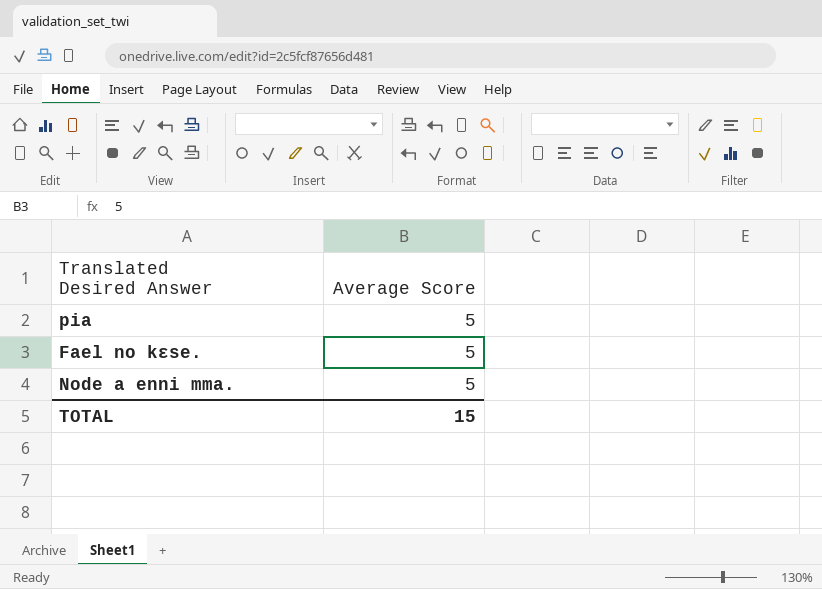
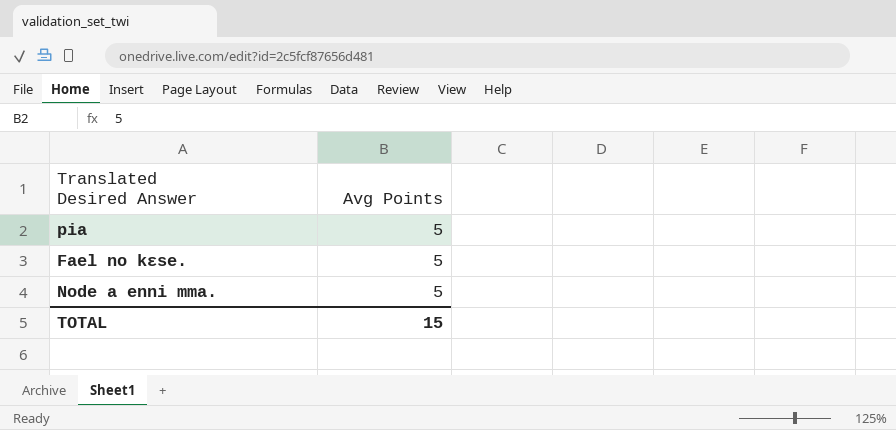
column name: Average Score -> Avg Points

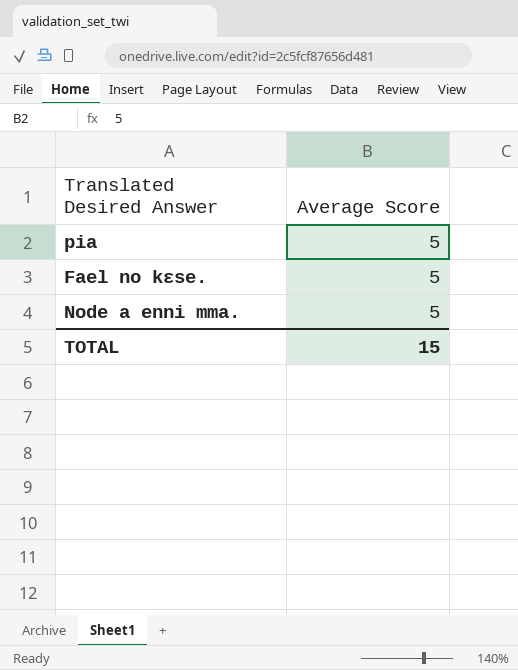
column name: Avg Points -> Average Score

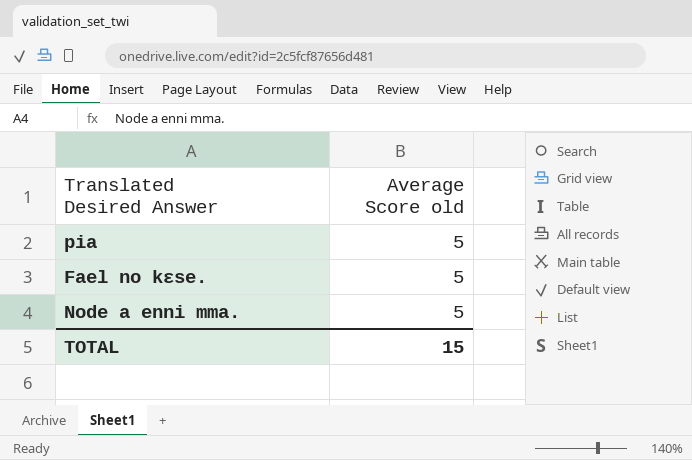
column name: Average Score -> Average Score old

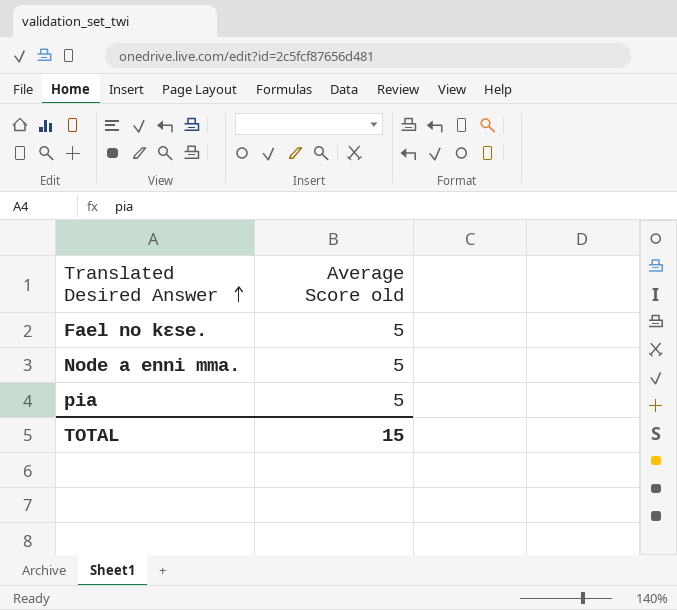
row order: none -> Translated Desired Answer ascending

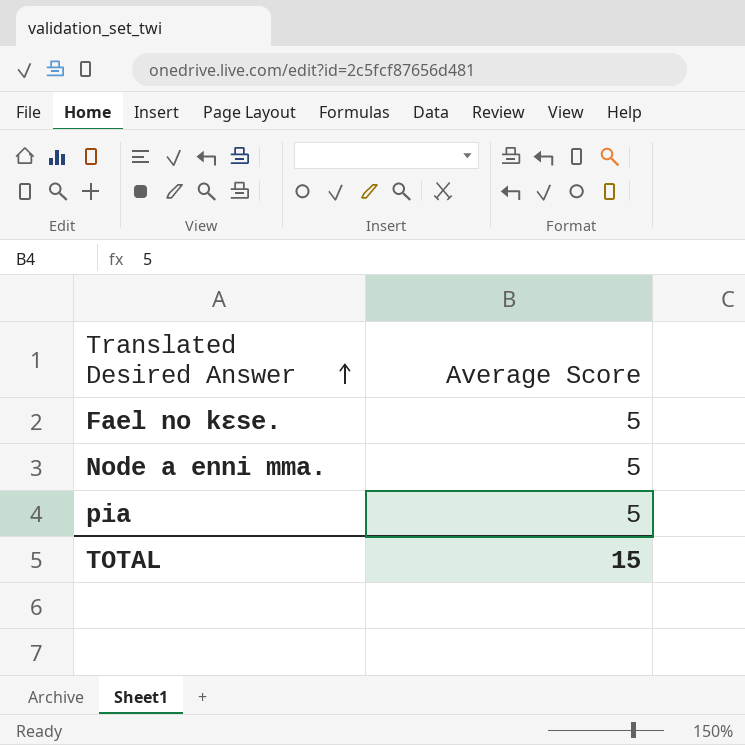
column name: Average Score old -> Average Score

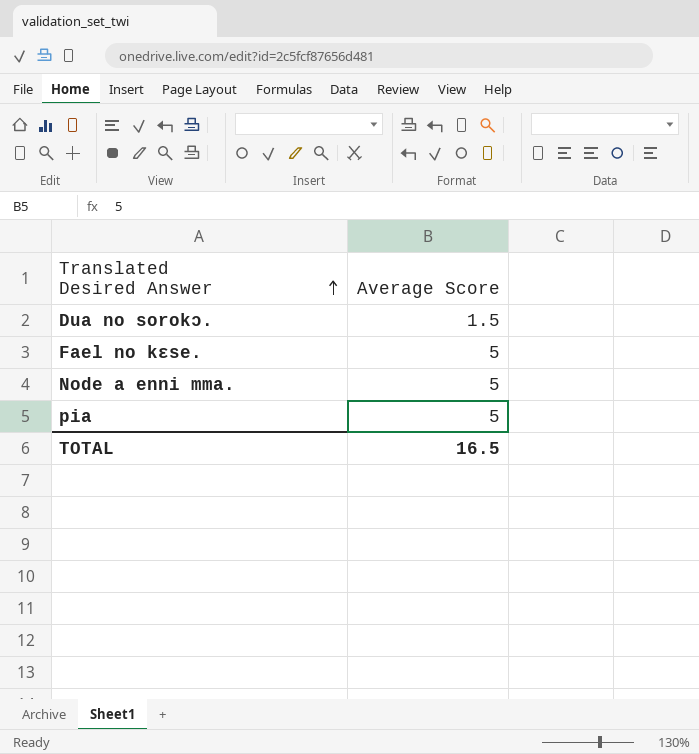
row Dua no sorokɔ.: none -> 1.5
TOTAL | Average Score: 15 -> 16.5

